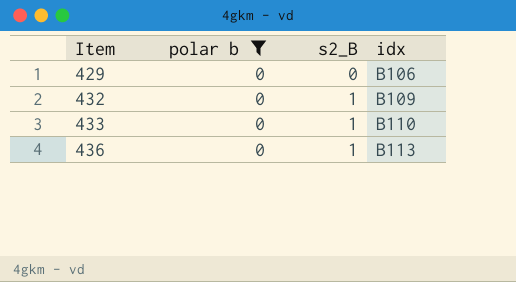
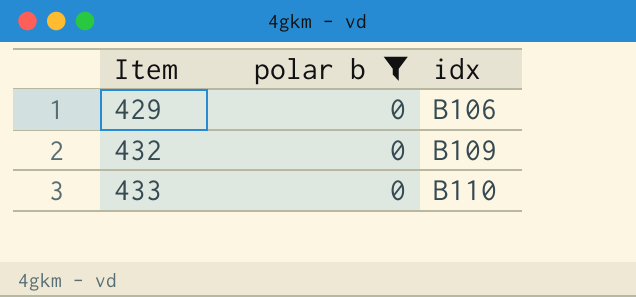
column s2_B | position: 3 -> none
row 436: 0 | 1 | B113 -> none

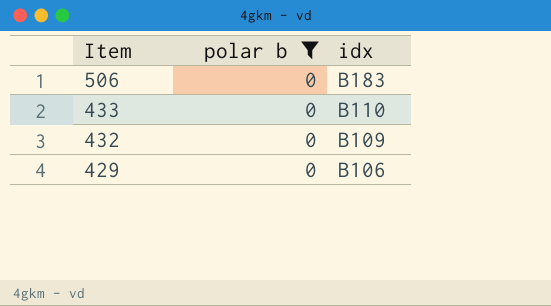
row order: Item ascending -> Item descending
row 506: none -> 0 | B183

